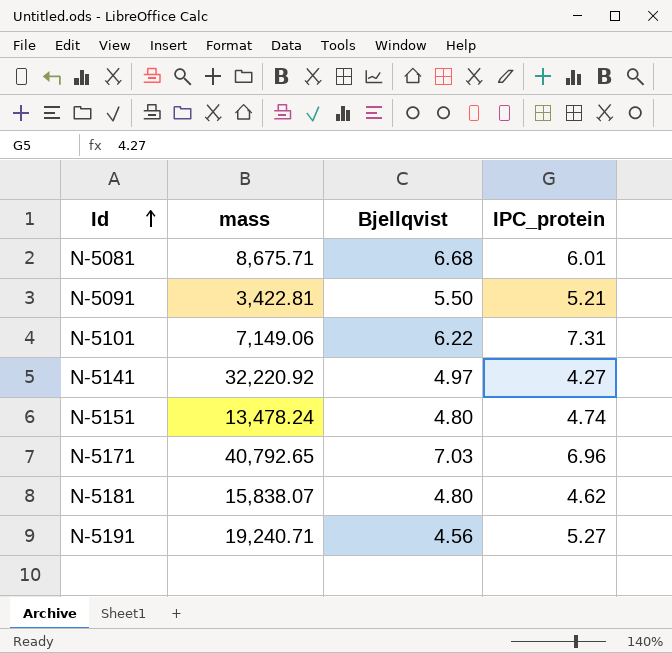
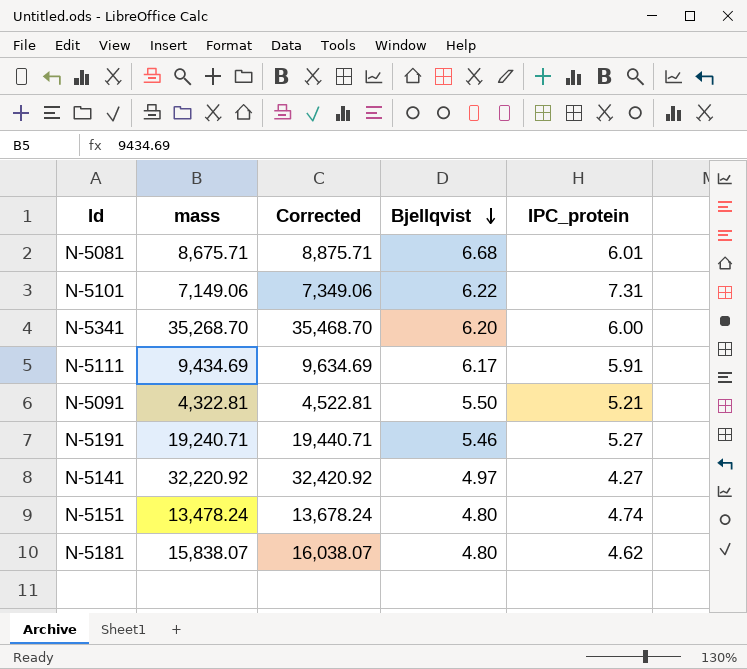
row order: Id ascending -> Bjellqvist descending
column Corrected | formula: none -> [mass] + 200
row N-5171: 40,792.65 | 7.03 | 6.96 -> none
row N-5341: none -> 35,268.70 | 35,468.70 | 6.20 | 6.00
row N-5111: none -> 9,434.69 | 9,634.69 | 6.17 | 5.91
N-5091 | mass: 3,422.81 -> 4,322.81
N-5191 | Bjellqvist: 4.56 -> 5.46

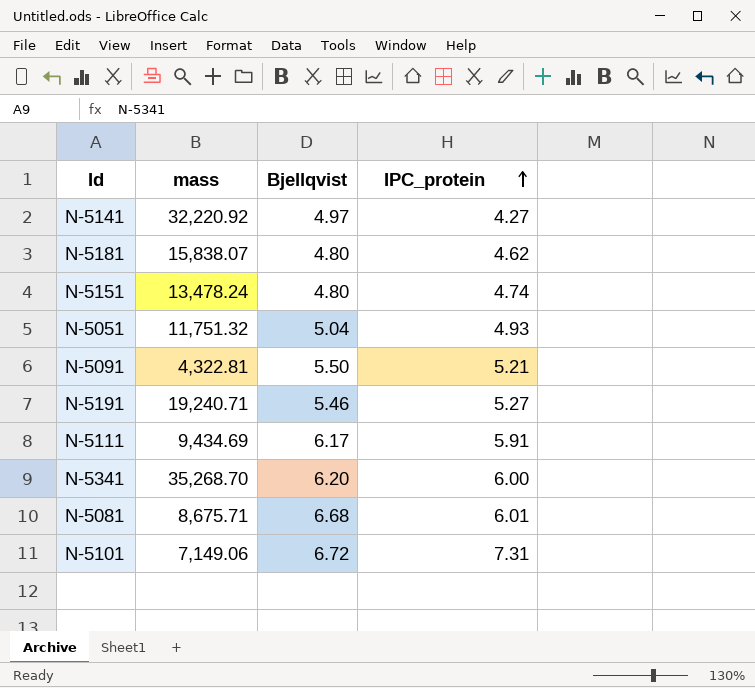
row order: Bjellqvist descending -> IPC_protein ascending
column Corrected | formula: [mass] + 200 -> none
row N-5051: none -> 11,751.32 | 5.04 | 4.93
N-5101 | Bjellqvist: 6.22 -> 6.72

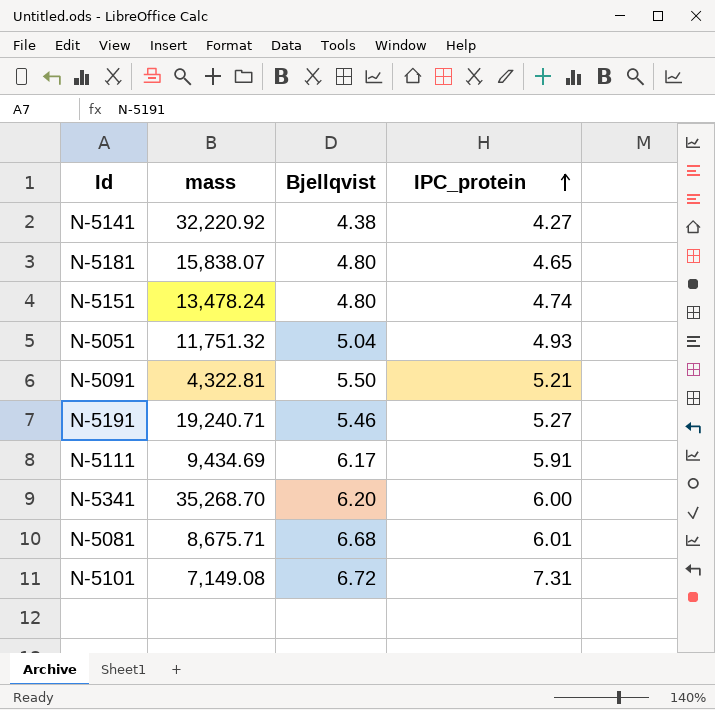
N-5141 | Bjellqvist: 4.97 -> 4.38
N-5181 | IPC_protein: 4.62 -> 4.65
N-5101 | mass: 7,149.06 -> 7,149.08

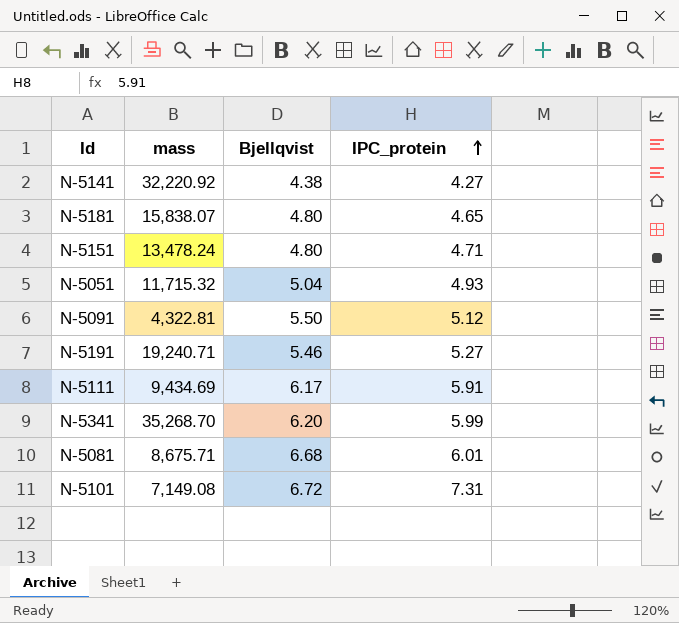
N-5151 | IPC_protein: 4.74 -> 4.71
N-5051 | mass: 11,751.32 -> 11,715.32
N-5091 | IPC_protein: 5.21 -> 5.12
N-5341 | IPC_protein: 6.00 -> 5.99

